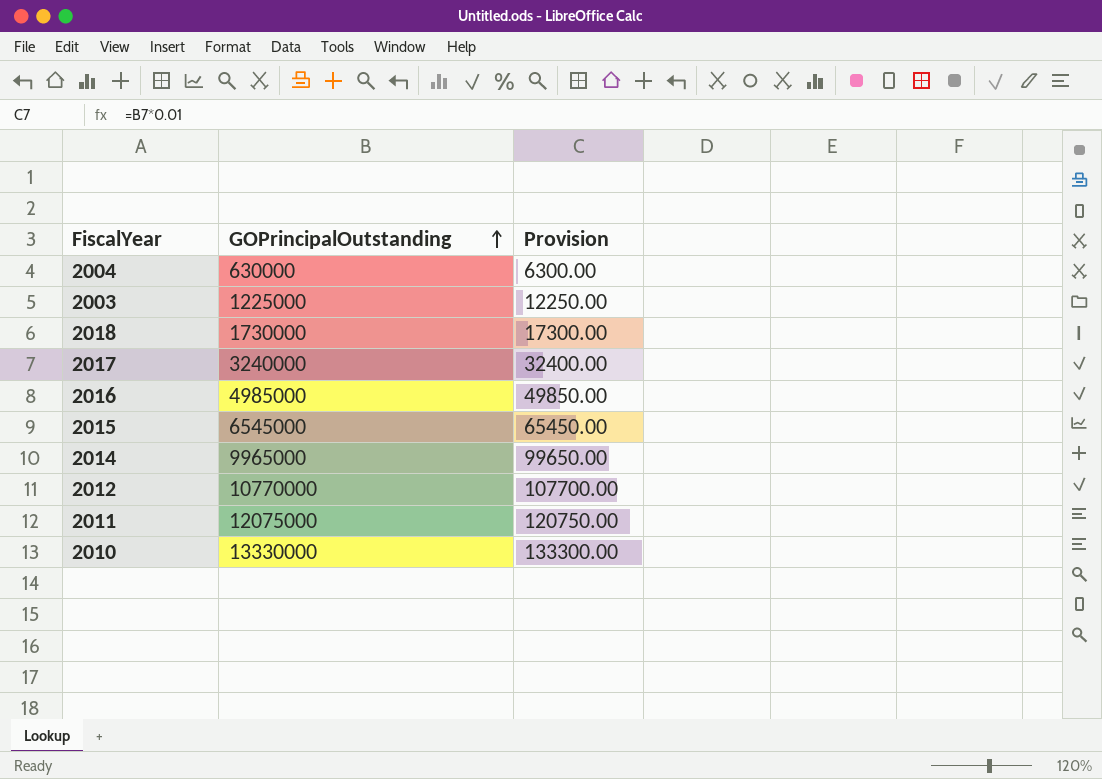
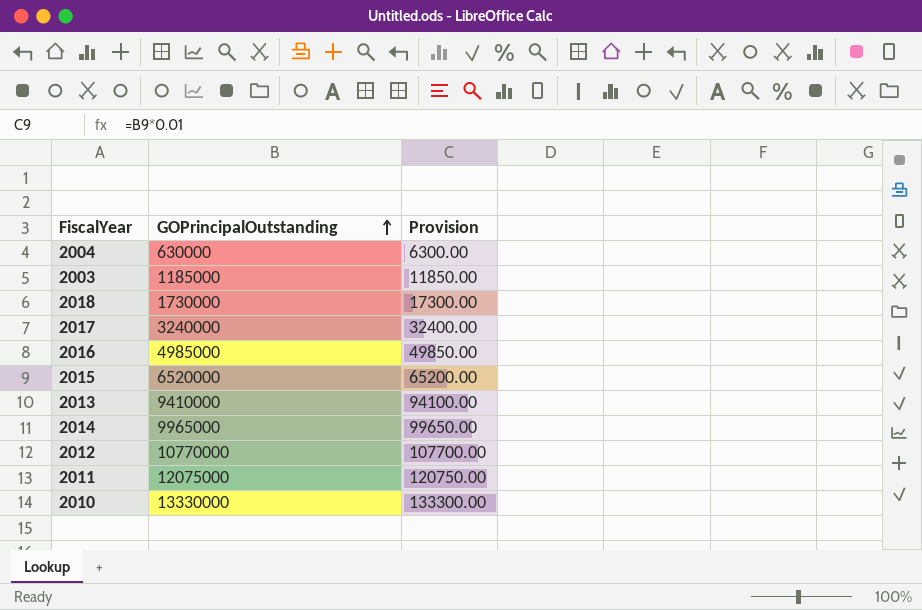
2003 | GOPrincipalOutstanding: 1225000 -> 1185000
2003 | Provision: 12250.00 -> 11850.00
2015 | GOPrincipalOutstanding: 6545000 -> 6520000
2015 | Provision: 65450.00 -> 65200.00
row 2013: none -> 9410000 | 94100.00

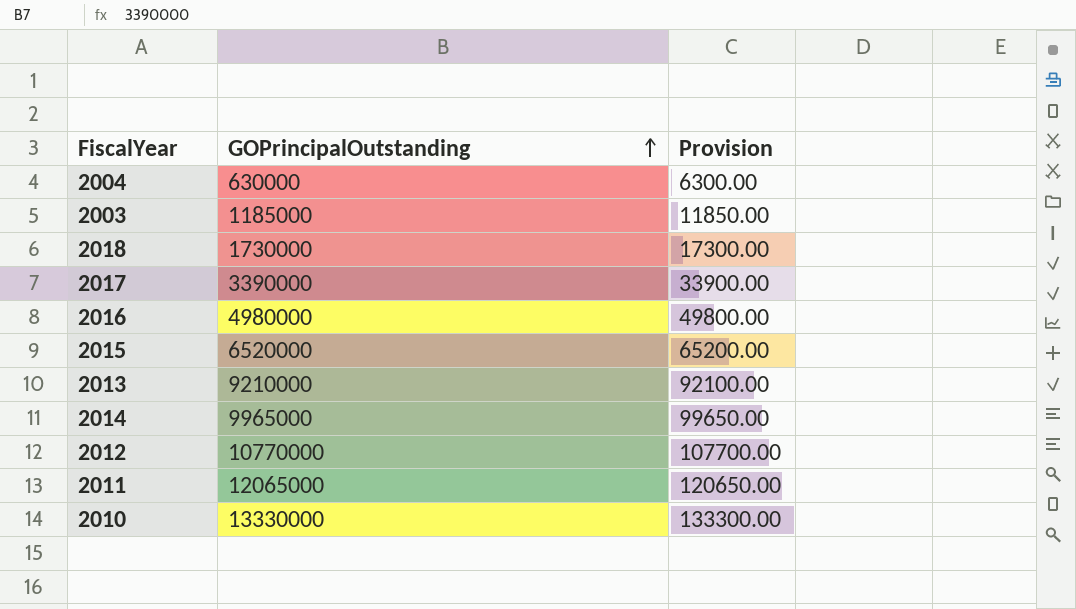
2017 | GOPrincipalOutstanding: 3240000 -> 3390000
2017 | Provision: 32400.00 -> 33900.00
2016 | GOPrincipalOutstanding: 4985000 -> 4980000
2016 | Provision: 49850.00 -> 49800.00
2013 | GOPrincipalOutstanding: 9410000 -> 9210000
2013 | Provision: 94100.00 -> 92100.00
2011 | GOPrincipalOutstanding: 12075000 -> 12065000
2011 | Provision: 120750.00 -> 120650.00

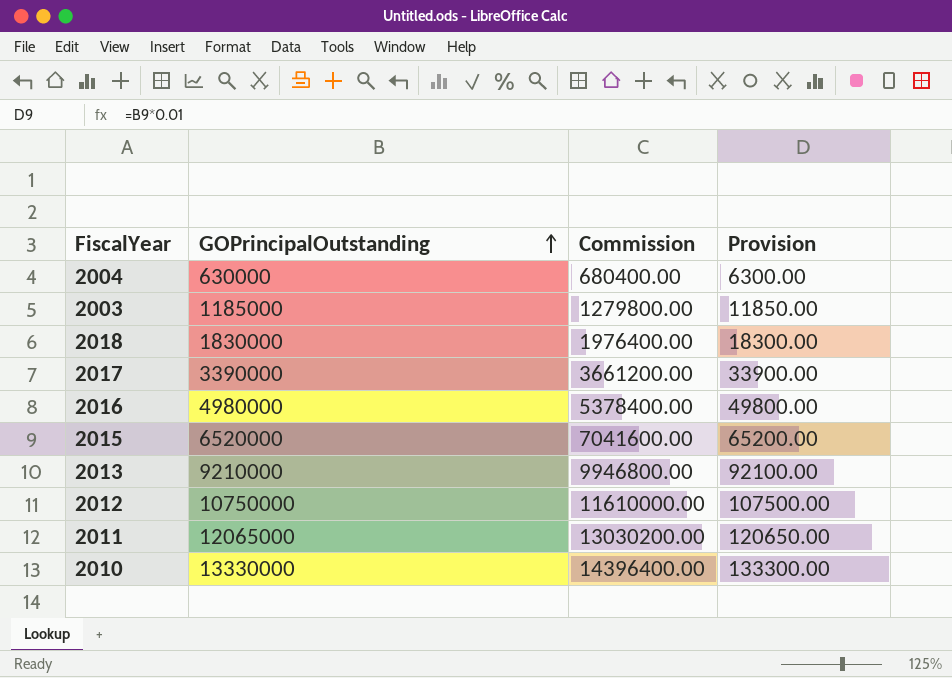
column Commission | formula: none -> [GOPrincipalOutstanding] * 1.08
row 2014: 9965000 | 99650.00 -> none
2018 | GOPrincipalOutstanding: 1730000 -> 1830000
2018 | Provision: 17300.00 -> 18300.00
2012 | GOPrincipalOutstanding: 10770000 -> 10750000
2012 | Provision: 107700.00 -> 107500.00

